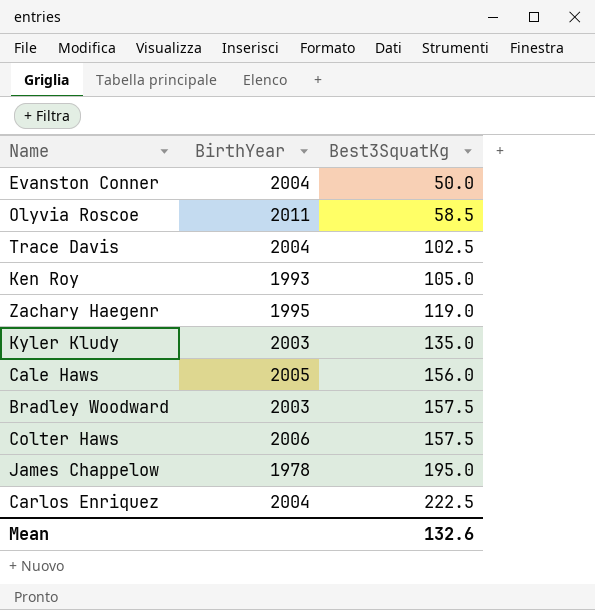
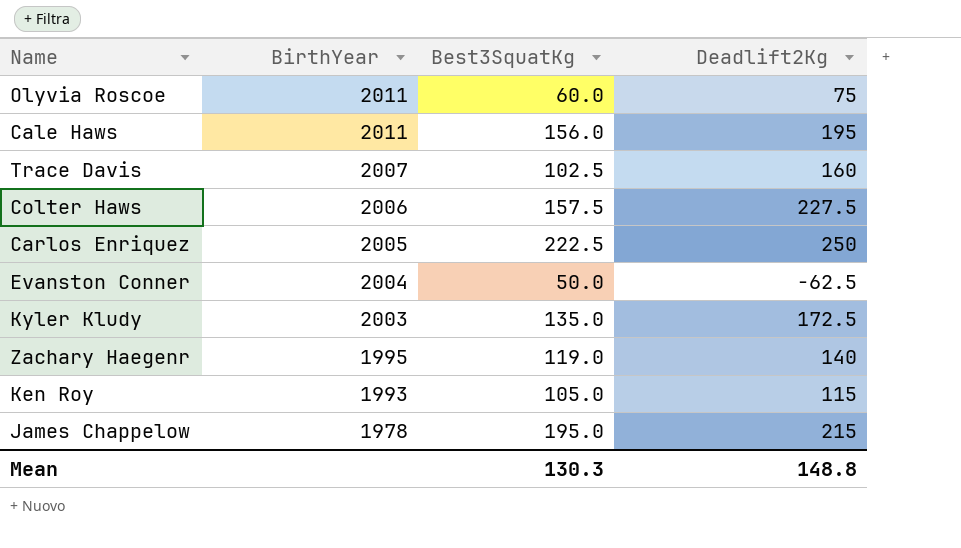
row order: Best3SquatKg ascending -> BirthYear descending
column Deadlift2Kg | position: none -> 4
row Bradley Woodward: 2003 | 157.5 -> none
Olyvia Roscoe | Best3SquatKg: 58.5 -> 60.0
Cale Haws | BirthYear: 2005 -> 2011
Trace Davis | BirthYear: 2004 -> 2007
Carlos Enriquez | BirthYear: 2004 -> 2005
Mean | Best3SquatKg: 132.6 -> 130.3

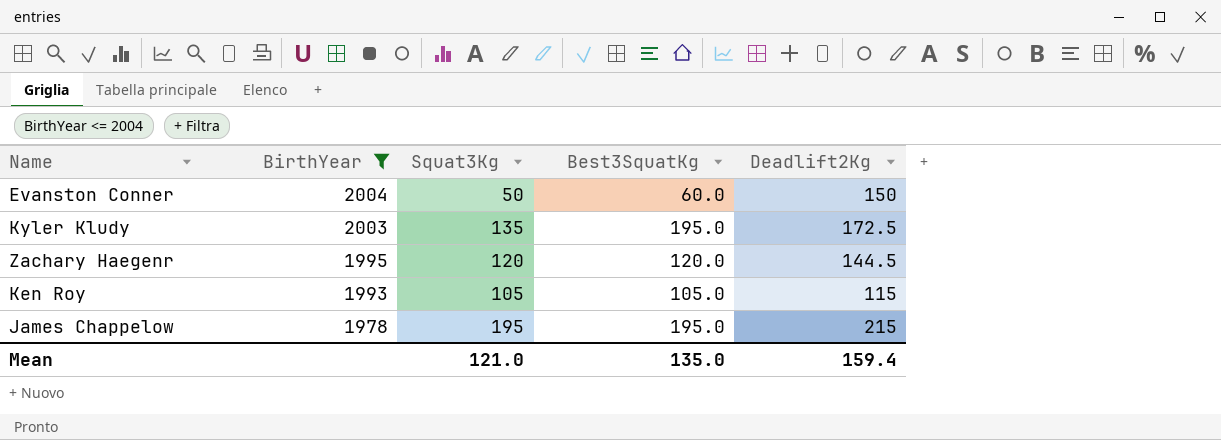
filter: none -> BirthYear <= 2004
column Squat3Kg | position: none -> 3
Evanston Conner | Best3SquatKg: 50.0 -> 60.0
Evanston Conner | Deadlift2Kg: -62.5 -> 150
Kyler Kludy | Best3SquatKg: 135.0 -> 195.0
Zachary Haegenr | Best3SquatKg: 119.0 -> 120.0
Zachary Haegenr | Deadlift2Kg: 140 -> 144.5
Mean | Best3SquatKg: 130.3 -> 135.0
Mean | Deadlift2Kg: 148.8 -> 159.4

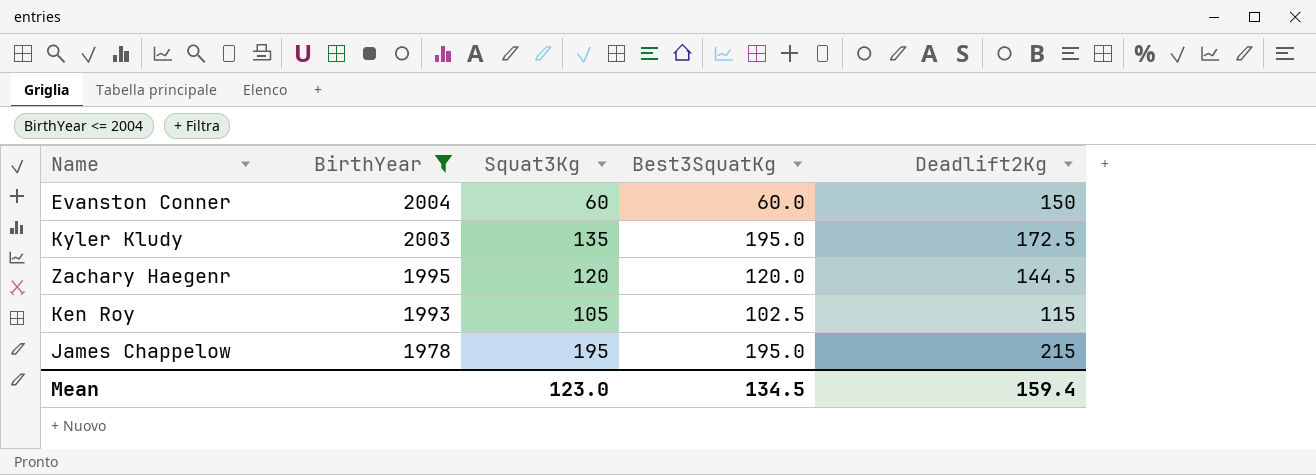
Evanston Conner | Squat3Kg: 50 -> 60
Ken Roy | Best3SquatKg: 105.0 -> 102.5
Mean | Squat3Kg: 121.0 -> 123.0
Mean | Best3SquatKg: 135.0 -> 134.5

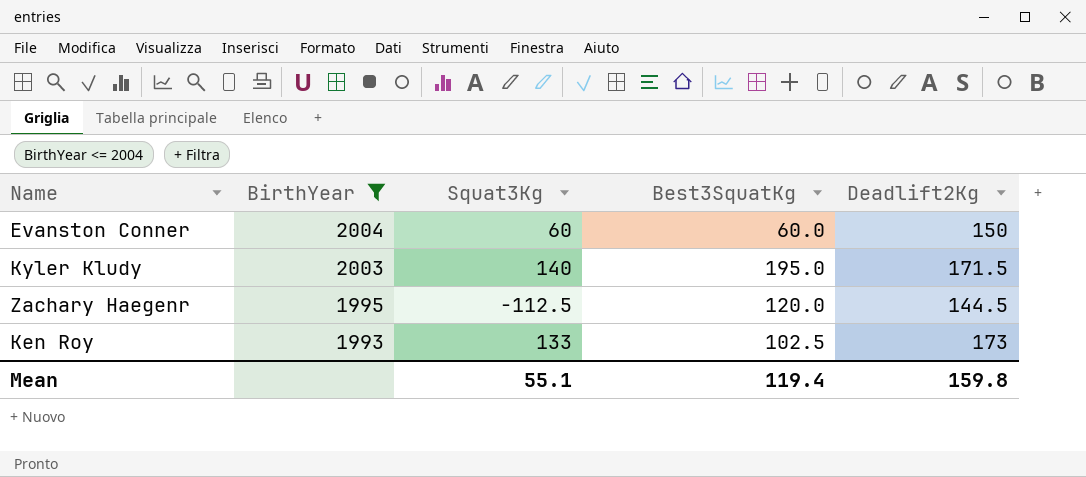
row James Chappelow: 1978 | 195 | 195.0 | 215 -> none
Kyler Kludy | Squat3Kg: 135 -> 140
Kyler Kludy | Deadlift2Kg: 172.5 -> 171.5
Zachary Haegenr | Squat3Kg: 120 -> -112.5
Ken Roy | Squat3Kg: 105 -> 133
Ken Roy | Deadlift2Kg: 115 -> 173
Mean | Squat3Kg: 123.0 -> 55.1
Mean | Best3SquatKg: 134.5 -> 119.4
Mean | Deadlift2Kg: 159.4 -> 159.8

